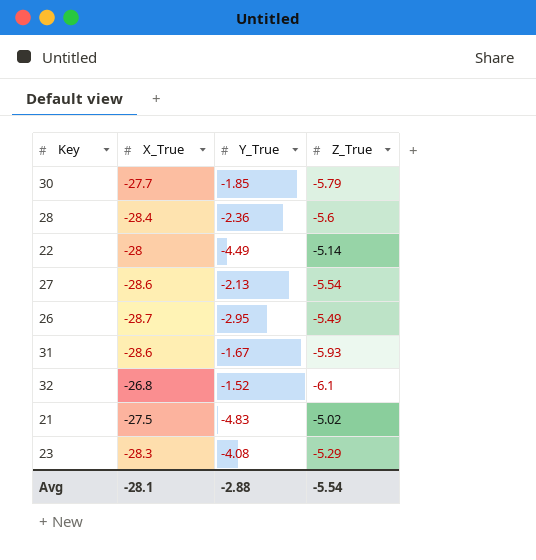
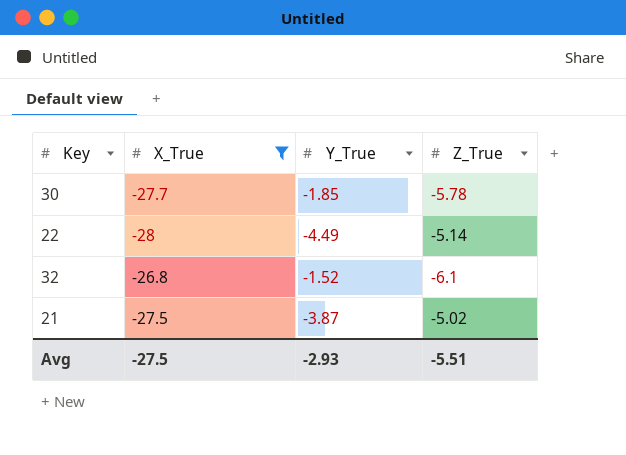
filter: none -> X_True >= -28
30 | Z_True: -5.79 -> -5.78
21 | Y_True: -4.83 -> -3.87
Avg | X_True: -28.1 -> -27.5
Avg | Y_True: -2.88 -> -2.93
Avg | Z_True: -5.54 -> -5.51

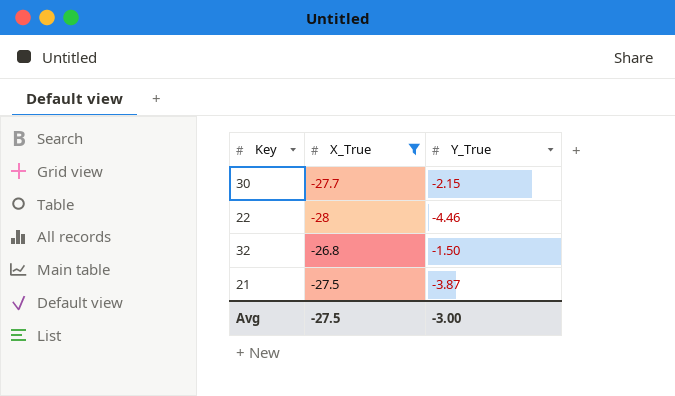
column Z_True | position: 4 -> none
30 | Y_True: -1.85 -> -2.15
22 | Y_True: -4.49 -> -4.46
32 | Y_True: -1.52 -> -1.50
Avg | Y_True: -2.93 -> -3.00

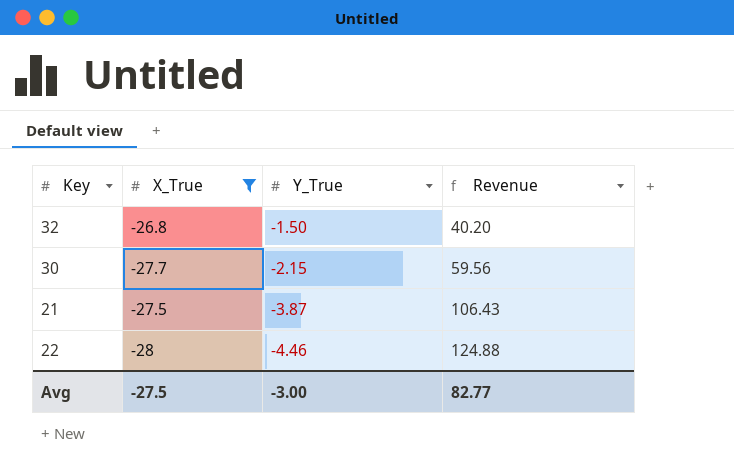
row order: none -> Y_True descending
column Revenue | formula: none -> [X_True] * [Y_True]

